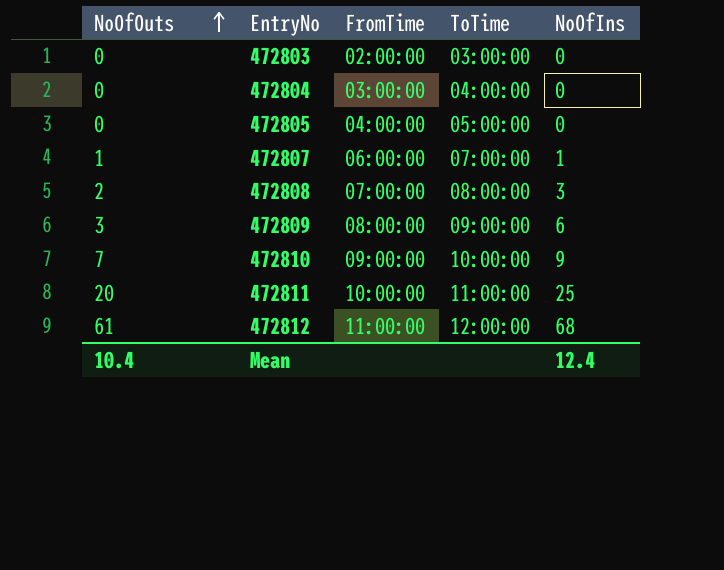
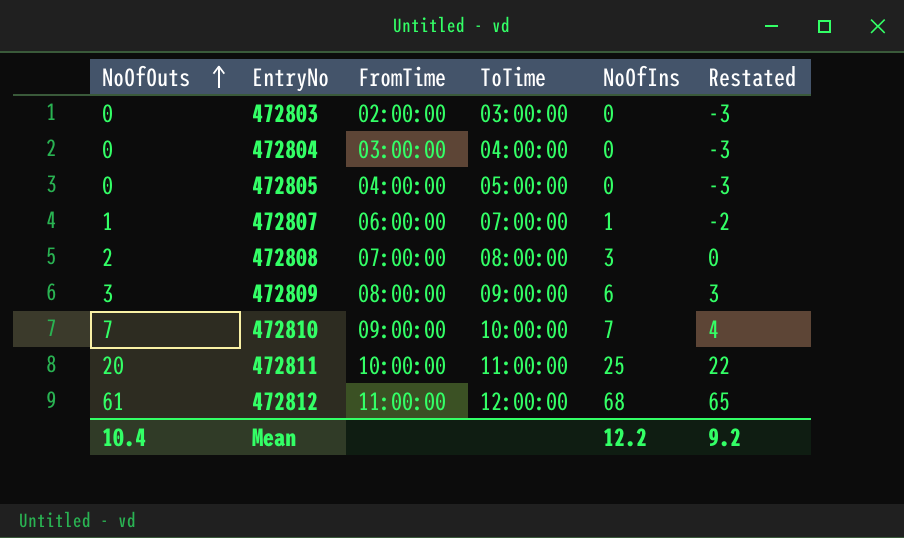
column Restated | formula: none -> [NoOfIns] - 3
472810 | NoOfIns: 9 -> 7
Mean | NoOfIns: 12.4 -> 12.2

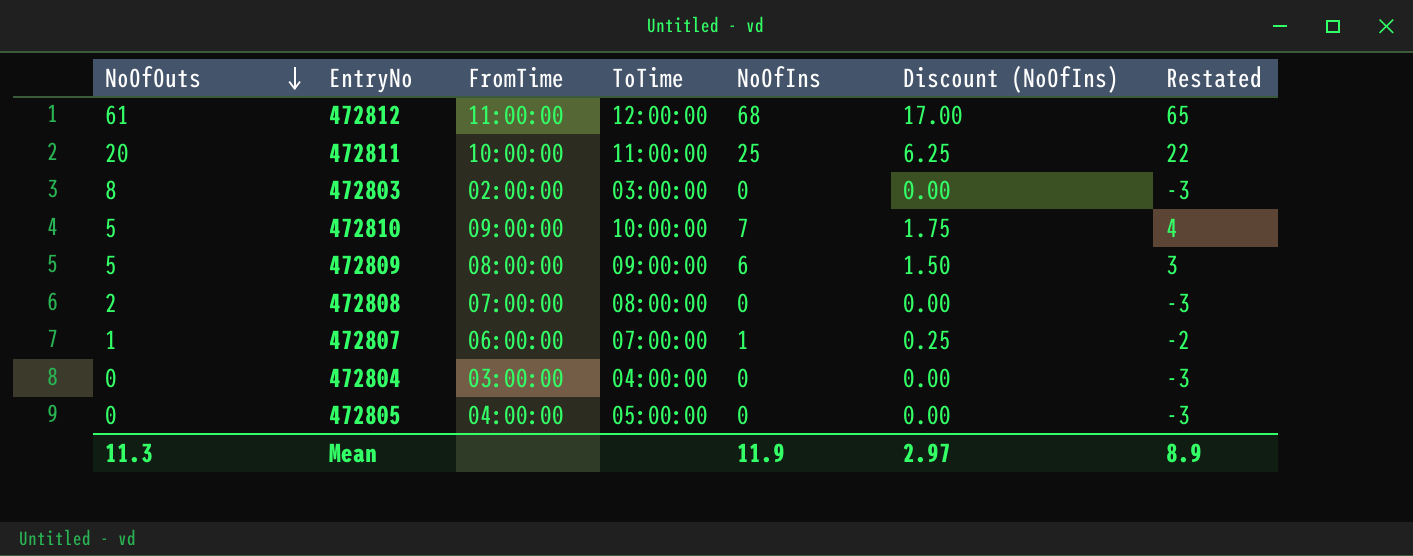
row order: NoOfOuts ascending -> NoOfOuts descending
column Discount (NoOfIns) | formula: none -> [NoOfIns] * 0.25
472803 | NoOfOuts: 0 -> 8
472810 | NoOfOuts: 7 -> 5
472809 | NoOfOuts: 3 -> 5
472808 | NoOfIns: 3 -> 0
472808 | Restated: 0 -> -3
Mean | NoOfOuts: 10.4 -> 11.3
Mean | NoOfIns: 12.2 -> 11.9
Mean | Restated: 9.2 -> 8.9

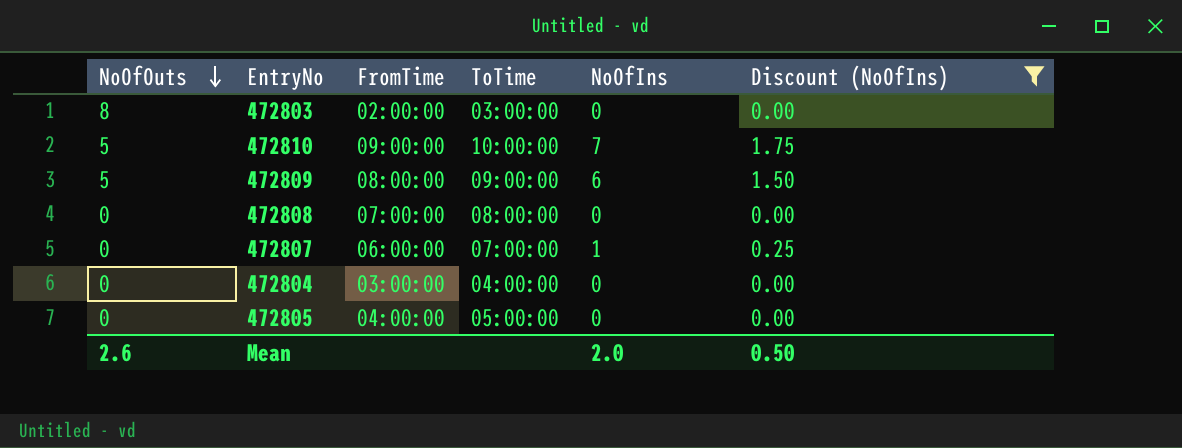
filter: none -> Discount (NoOfIns) <= 1.75
column Restated | formula: [NoOfIns] - 3 -> none
472808 | NoOfOuts: 2 -> 0
472807 | NoOfOuts: 1 -> 0
Mean | NoOfOuts: 11.3 -> 2.6
Mean | NoOfIns: 11.9 -> 2.0
Mean | Discount (NoOfIns): 2.97 -> 0.50

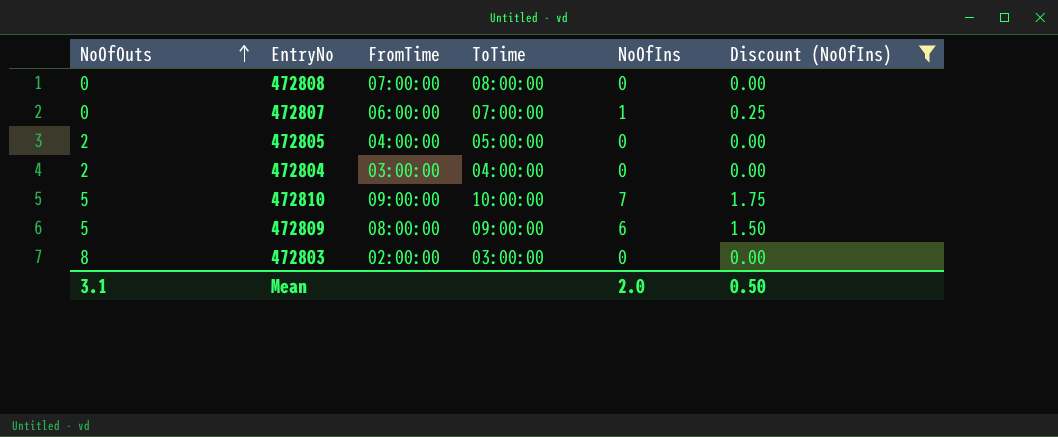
row order: NoOfOuts descending -> NoOfOuts ascending
472805 | NoOfOuts: 0 -> 2
472804 | NoOfOuts: 0 -> 2
Mean | NoOfOuts: 2.6 -> 3.1

